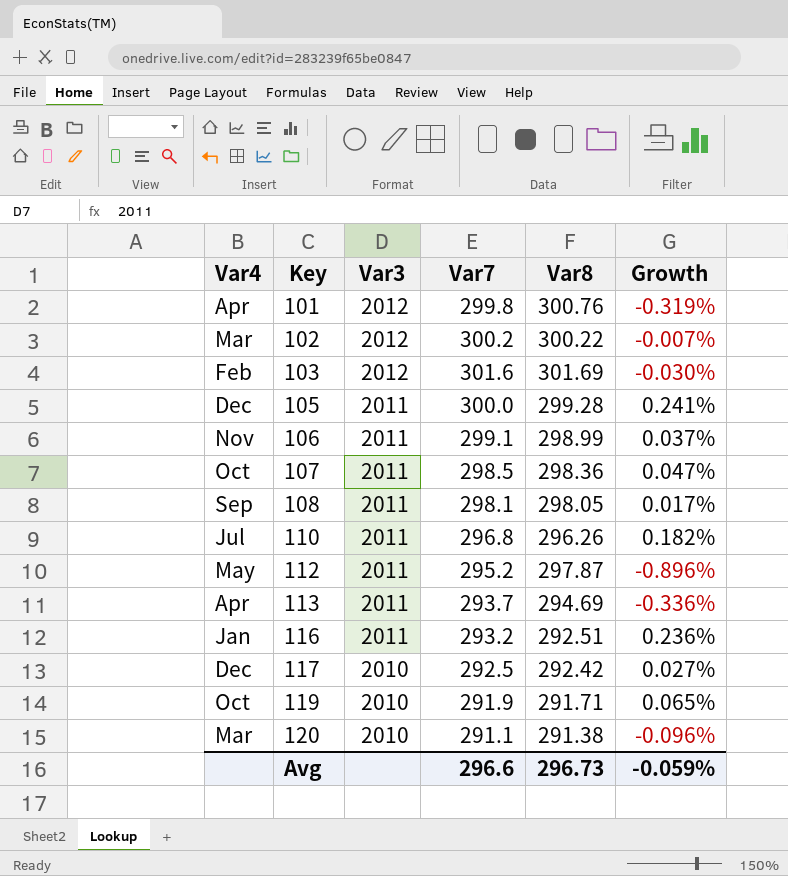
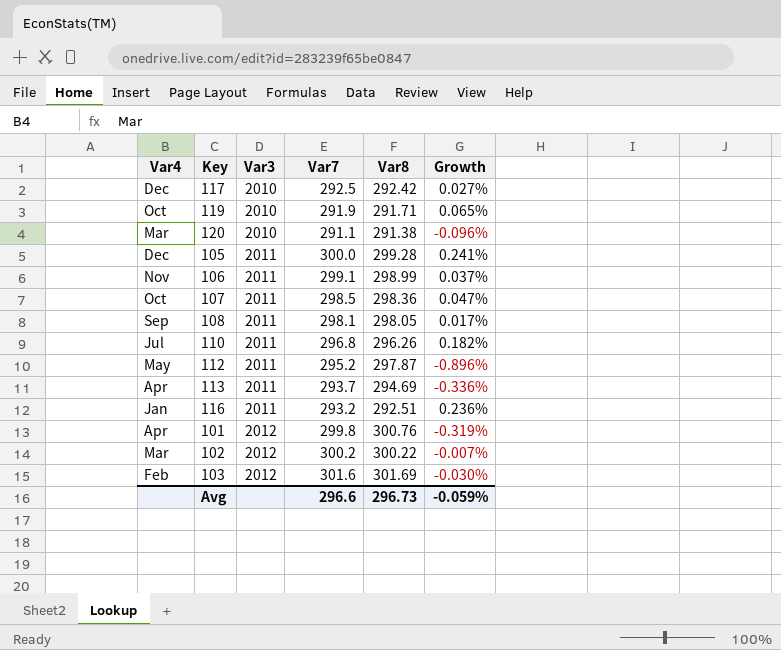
row order: Key ascending -> Var3 ascending

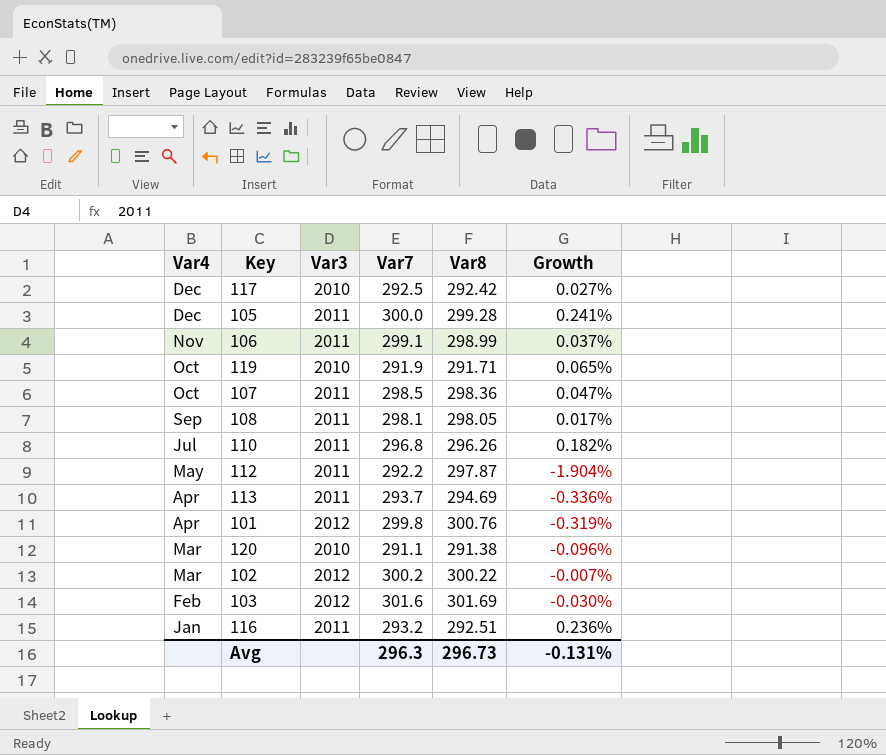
row order: Var3 ascending -> Var4 descending
112 | Var7: 295.2 -> 292.2
112 | Growth: -0.896% -> -1.904%
Avg | Var7: 296.6 -> 296.3
Avg | Growth: -0.059% -> -0.131%

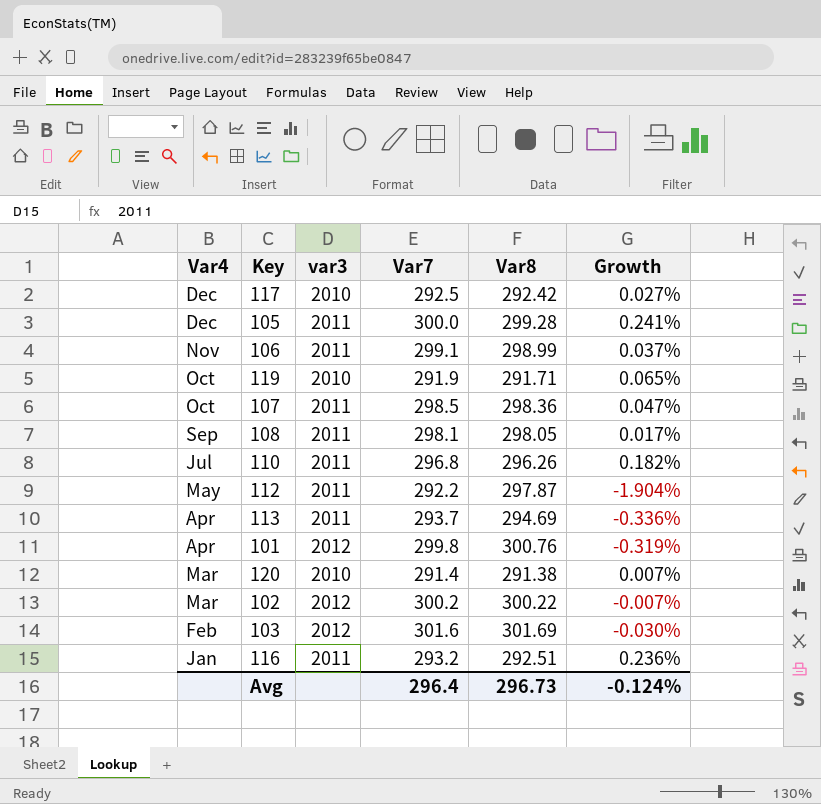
column name: Var3 -> var3
120 | Var7: 291.1 -> 291.4
120 | Growth: -0.096% -> 0.007%
Avg | Var7: 296.3 -> 296.4
Avg | Growth: -0.131% -> -0.124%

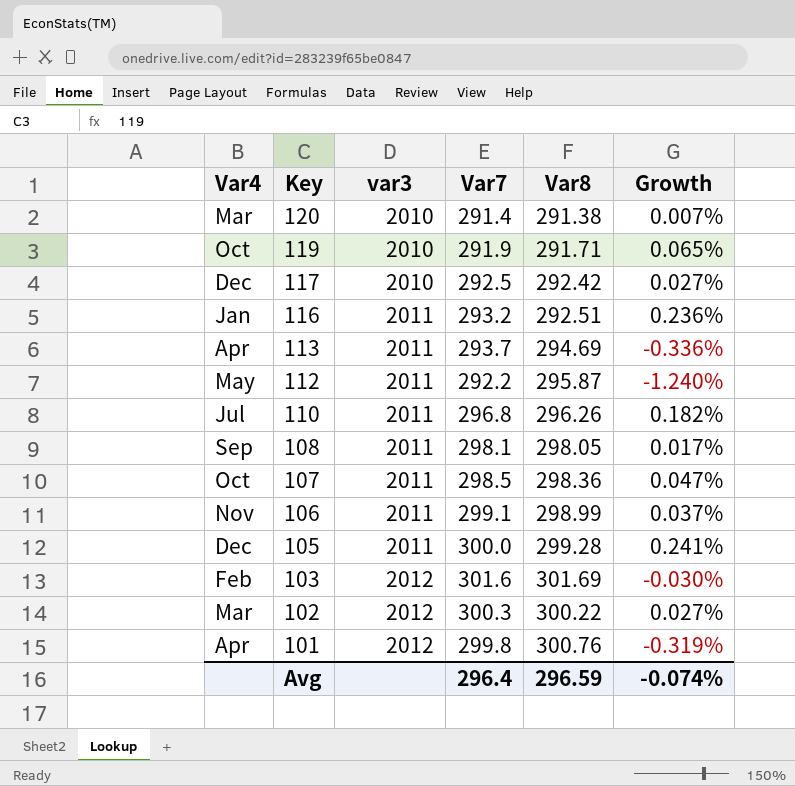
row order: Var4 descending -> Key descending
112 | Var8: 297.87 -> 295.87
112 | Growth: -1.904% -> -1.240%
102 | Var7: 300.2 -> 300.3
102 | Growth: -0.007% -> 0.027%
Avg | Var8: 296.73 -> 296.59
Avg | Growth: -0.124% -> -0.074%

